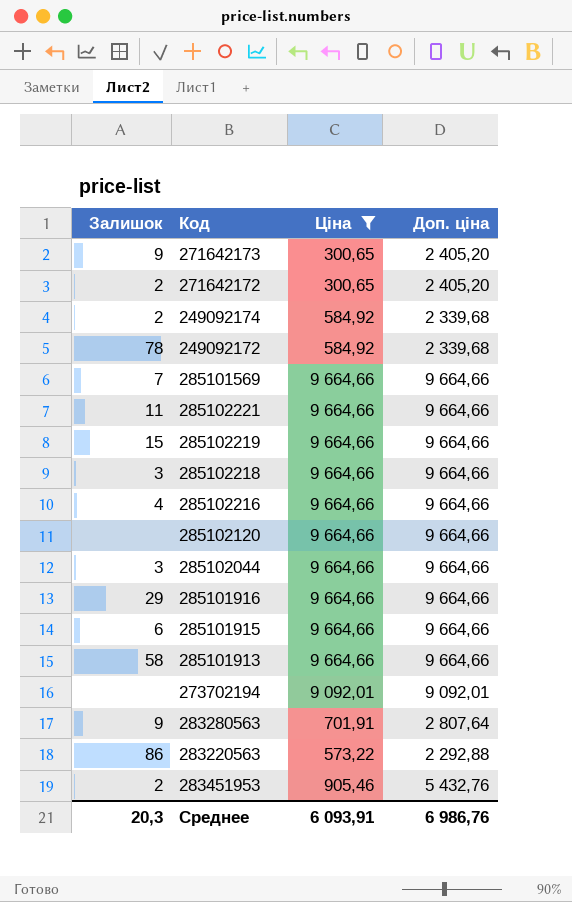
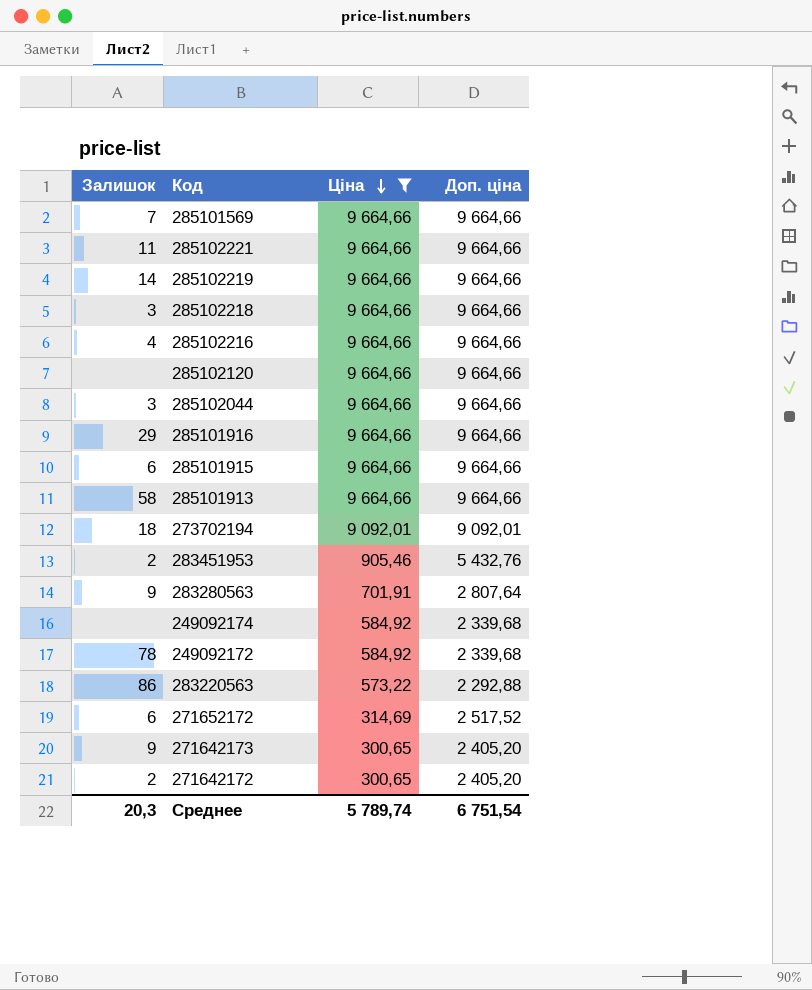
row order: none -> Ціна descending
285102219 | Залишок: 15 -> 14
273702194 | Залишок: none -> 18
249092174 | Залишок: 2 -> none
row 271652172: none -> 6 | 314,69 | 2 517,52
Среднее | Ціна: 6 093,91 -> 5 789,74
Среднее | Доп. ціна: 6 986,76 -> 6 751,54

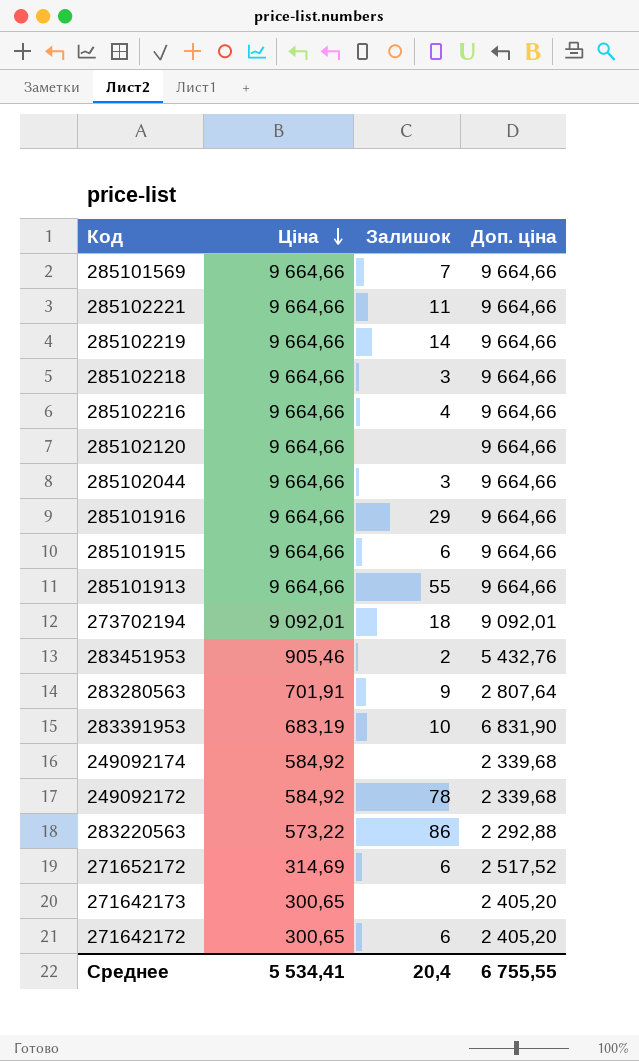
filter: Ціна != 683,19 -> none
column Залишок | position: 1 -> 3
285101913 | Залишок: 58 -> 55
271642173 | Залишок: 9 -> none
271642172 | Залишок: 2 -> 6
Среднее | Ціна: 5 789,74 -> 5 534,41
Среднее | Залишок: 20,3 -> 20,4
Среднее | Доп. ціна: 6 751,54 -> 6 755,55

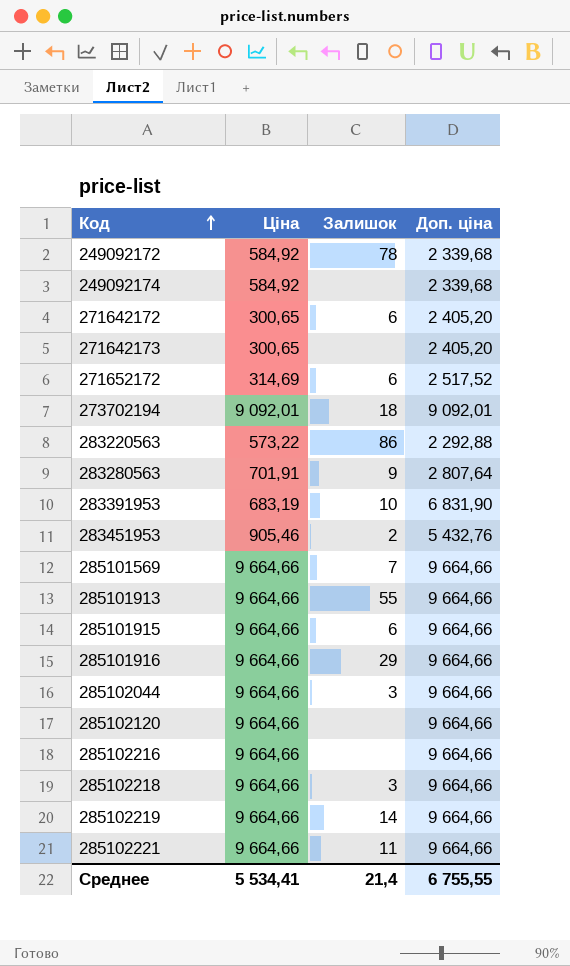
row order: Ціна descending -> Код ascending
285102216 | Залишок: 4 -> none
Среднее | Залишок: 20,4 -> 21,4

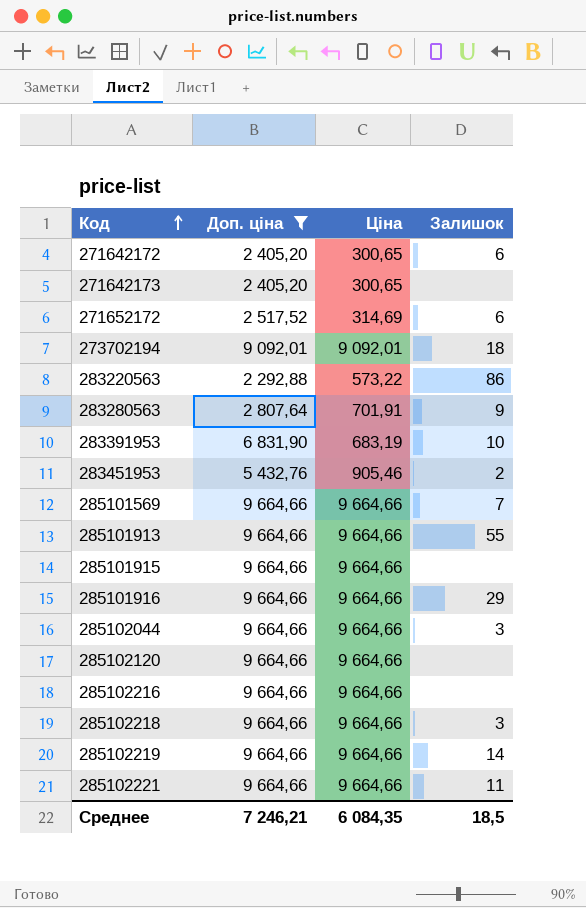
filter: none -> Доп. ціна != 2 339,68
column Доп. ціна | position: 4 -> 2
285101915 | Залишок: 6 -> none
Среднее | Доп. ціна: 6 755,55 -> 7 246,21
Среднее | Ціна: 5 534,41 -> 6 084,35
Среднее | Залишок: 21,4 -> 18,5

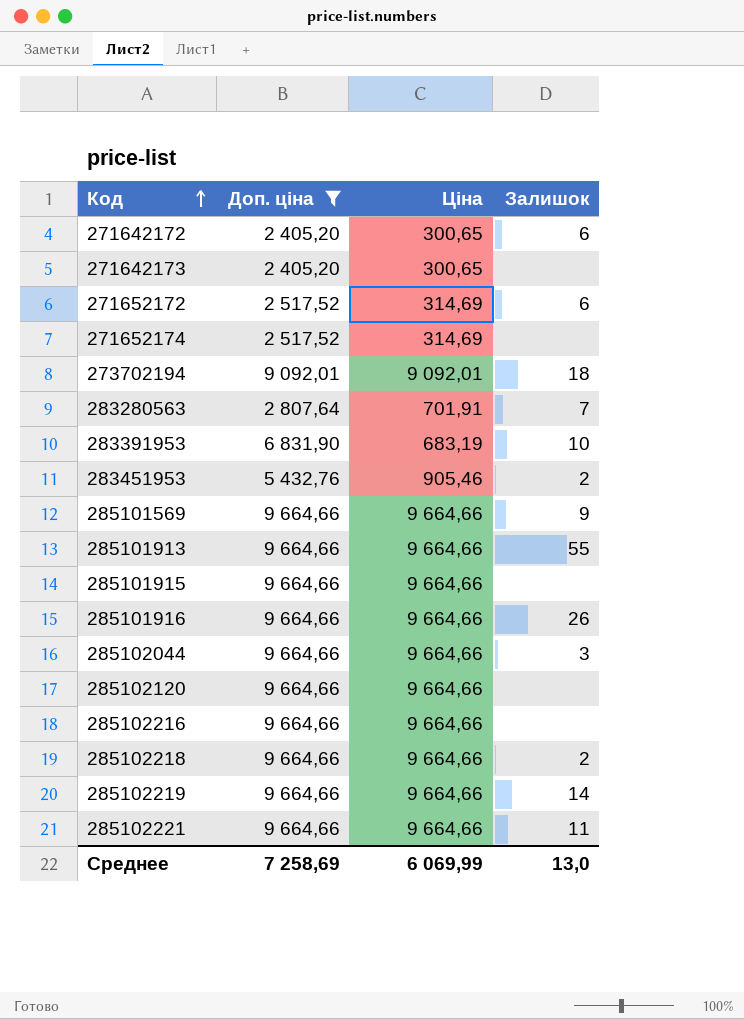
row 283220563: 2 292,88 | 573,22 | 86 -> none
row 271652174: none -> 2 517,52 | 314,69 | none
283280563 | Залишок: 9 -> 7
285101569 | Залишок: 7 -> 9
285101916 | Залишок: 29 -> 26
285102218 | Залишок: 3 -> 2
Среднее | Доп. ціна: 7 246,21 -> 7 258,69
Среднее | Ціна: 6 084,35 -> 6 069,99
Среднее | Залишок: 18,5 -> 13,0

